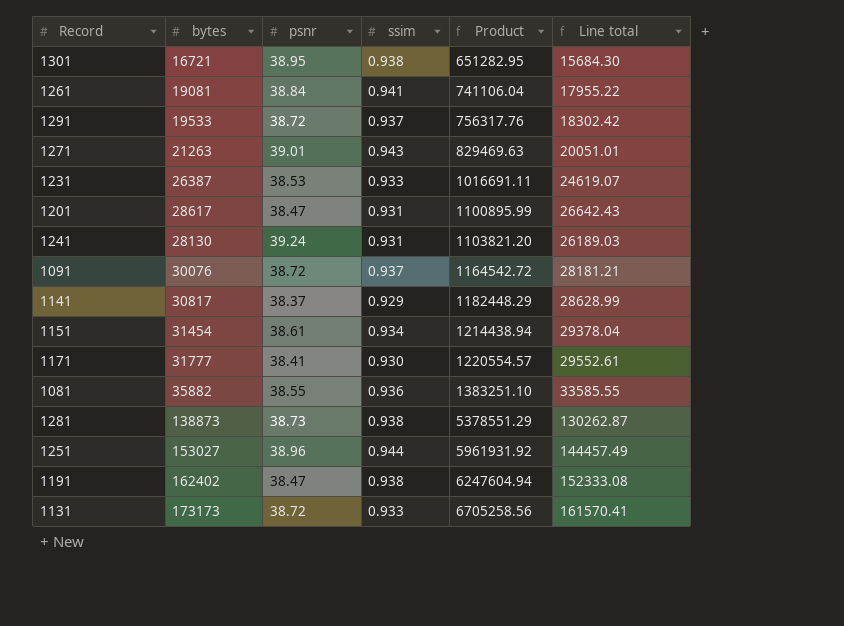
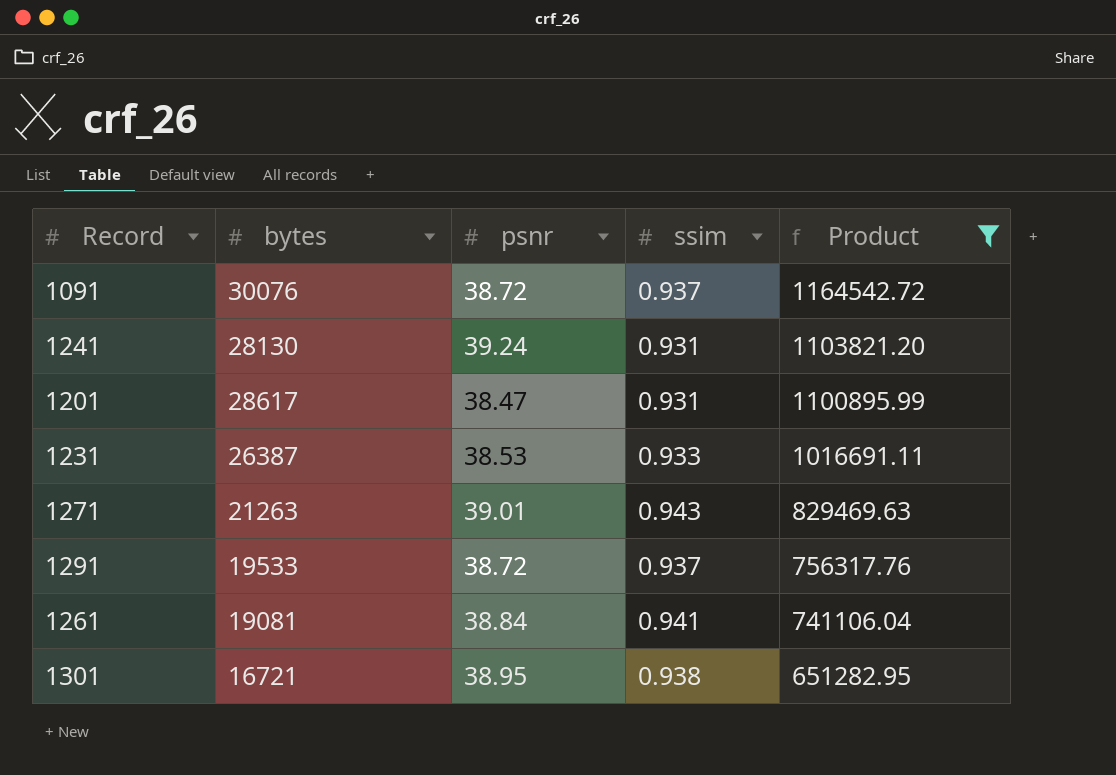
filter: none -> Product <= 1164542.72
row order: Product ascending -> Product descending
column Line total | formula: [bytes] * [ssim] -> none

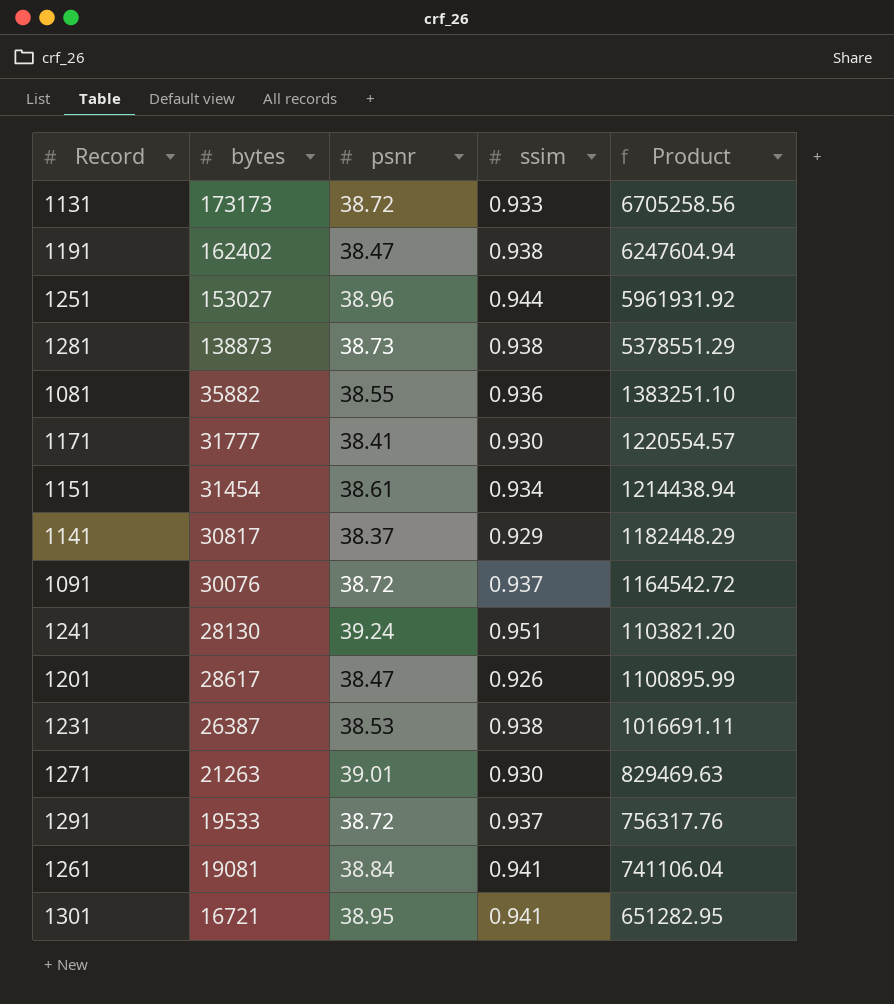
filter: Product <= 1164542.72 -> none
1241 | ssim: 0.931 -> 0.951
1201 | ssim: 0.931 -> 0.926
1231 | ssim: 0.933 -> 0.938
1271 | ssim: 0.943 -> 0.930
1301 | ssim: 0.938 -> 0.941

